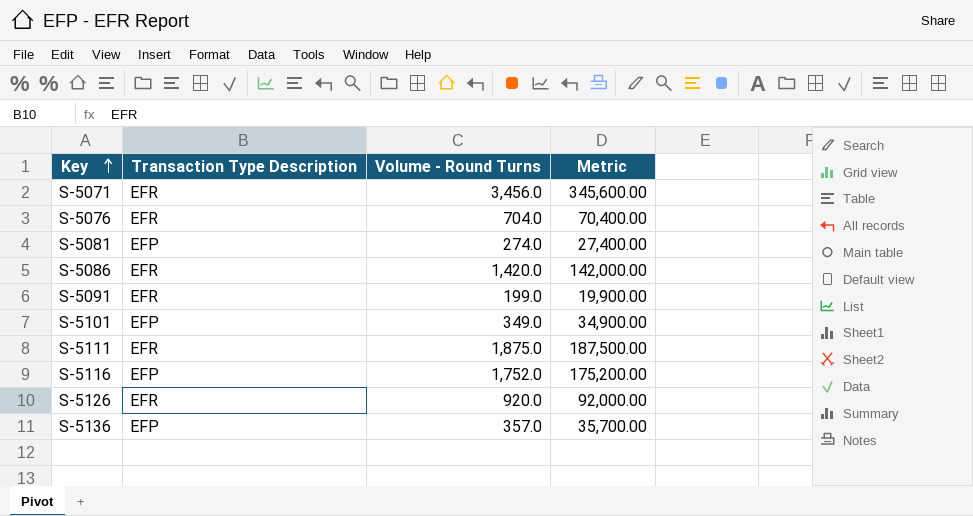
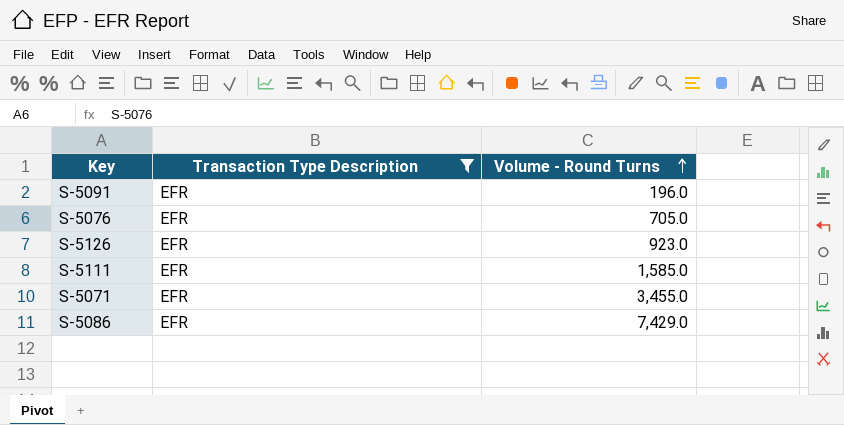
filter: none -> Transaction Type Description = EFR
row order: Key ascending -> Volume - Round Turns ascending
column Metric | formula: [Volume - Round Turns] * 100 -> none
S-5091 | Volume - Round Turns: 199.0 -> 196.0
S-5076 | Volume - Round Turns: 704.0 -> 705.0
S-5126 | Volume - Round Turns: 920.0 -> 923.0
S-5111 | Volume - Round Turns: 1,875.0 -> 1,585.0
S-5071 | Volume - Round Turns: 3,456.0 -> 3,455.0
S-5086 | Volume - Round Turns: 1,420.0 -> 7,429.0

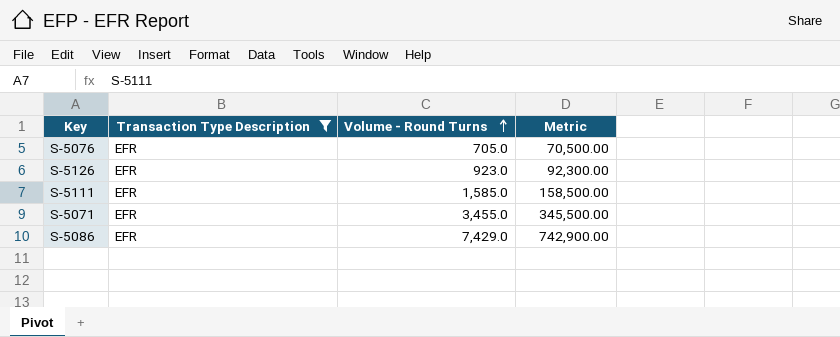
column Metric | formula: none -> [Volume - Round Turns] * 100
row S-5091: EFR | 196.0 -> none

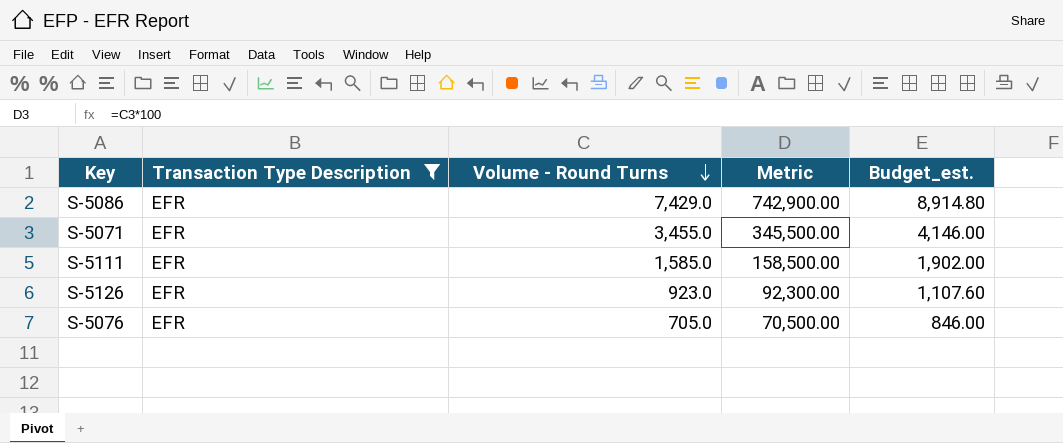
row order: Volume - Round Turns ascending -> Volume - Round Turns descending
column Budget_est. | formula: none -> [Volume - Round Turns] * 1.2

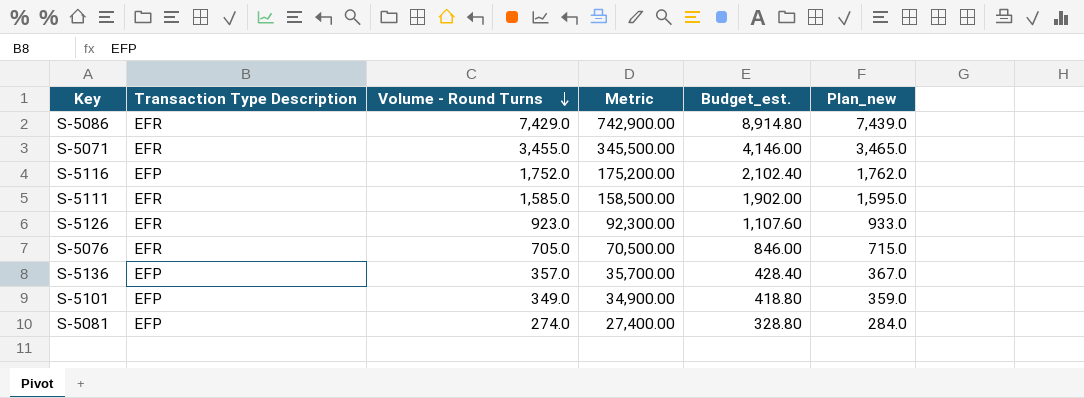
filter: Transaction Type Description = EFR -> none
column Plan_new | formula: none -> [Volume - Round Turns] + 10

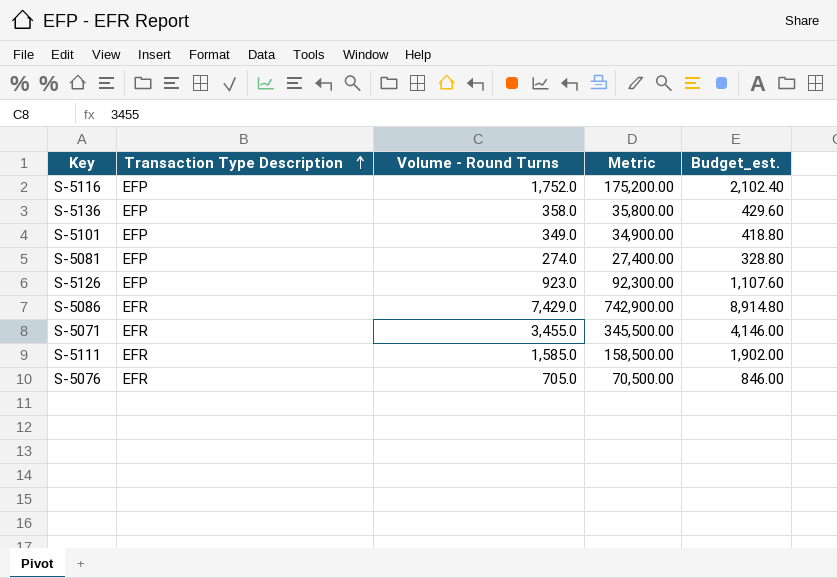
row order: Volume - Round Turns descending -> Transaction Type Description ascending
column Plan_new | formula: [Volume - Round Turns] + 10 -> none
S-5136 | Volume - Round Turns: 357.0 -> 358.0
S-5136 | Metric: 35,700.00 -> 35,800.00
S-5136 | Budget_est.: 428.40 -> 429.60
S-5126 | Transaction Type Description: EFR -> EFP

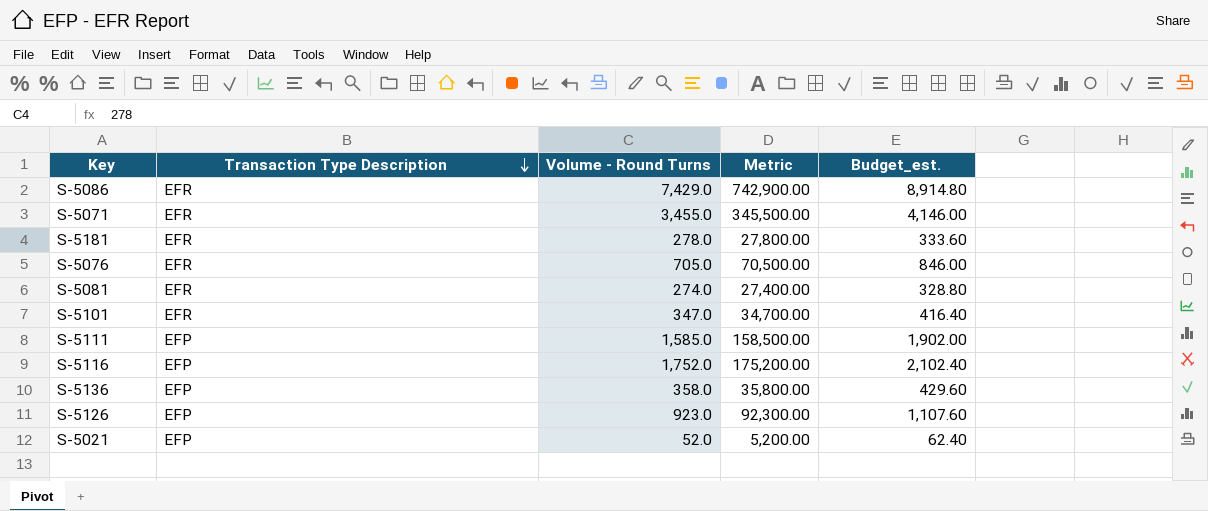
row order: Transaction Type Description ascending -> Transaction Type Description descending
row S-5181: none -> EFR | 278.0 | 27,800.00 | 333.60
S-5081 | Transaction Type Description: EFP -> EFR
S-5101 | Transaction Type Description: EFP -> EFR
S-5101 | Volume - Round Turns: 349.0 -> 347.0
S-5101 | Metric: 34,900.00 -> 34,700.00
S-5101 | Budget_est.: 418.80 -> 416.40
S-5111 | Transaction Type Description: EFR -> EFP
row S-5021: none -> EFP | 52.0 | 5,200.00 | 62.40

